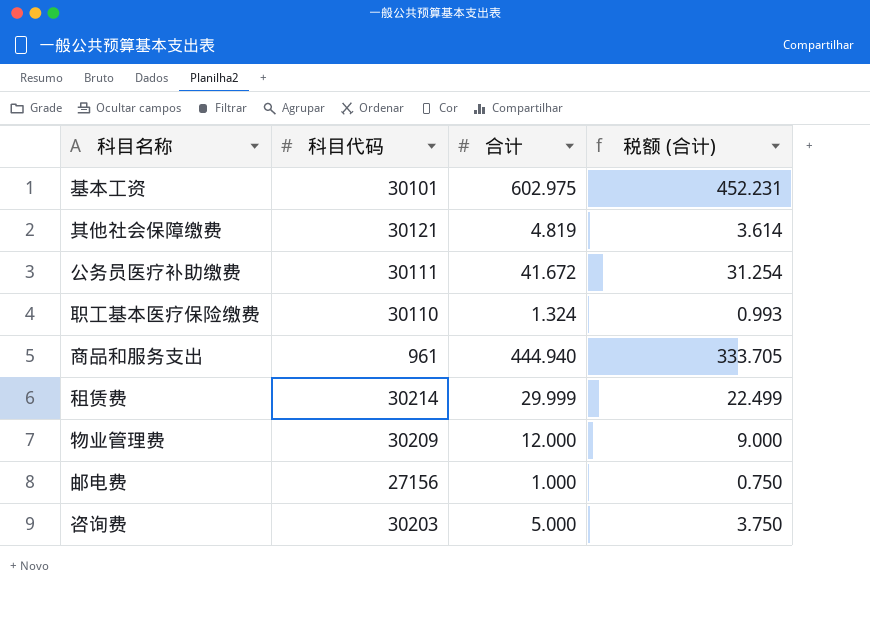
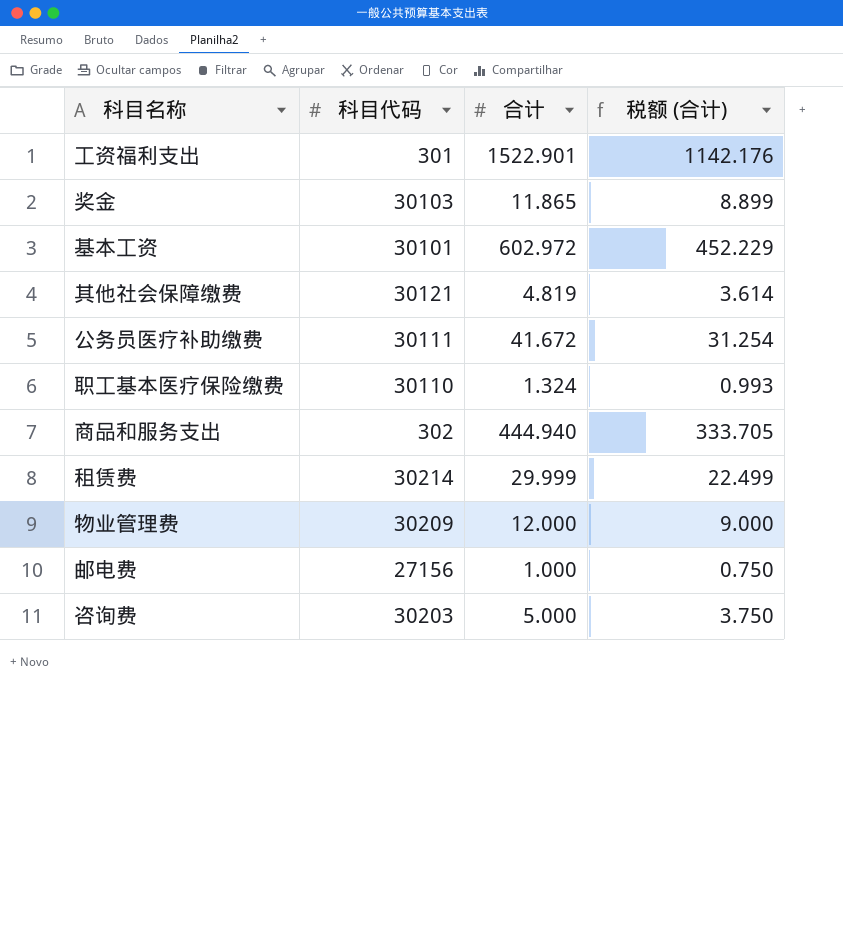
row 工资福利支出: none -> 301 | 1522.901 | 1142.176
row 奖金: none -> 30103 | 11.865 | 8.899
基本工资 | 合计: 602.975 -> 602.972
基本工资 | 税额 (合计): 452.231 -> 452.229
商品和服务支出 | 科目代码: 961 -> 302

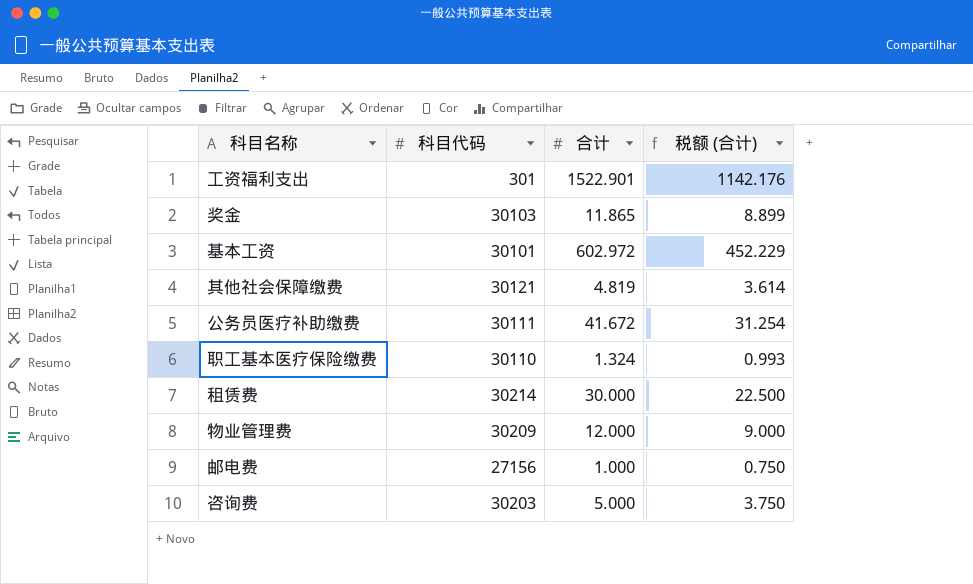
row 商品和服务支出: 302 | 444.940 | 333.705 -> none
租赁费 | 合计: 29.999 -> 30.000
租赁费 | 税额 (合计): 22.499 -> 22.500

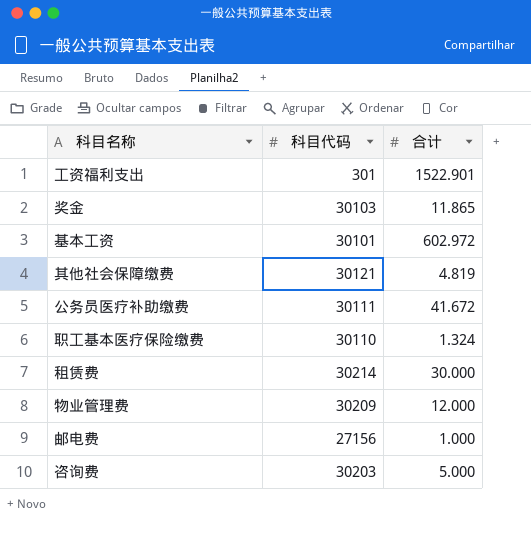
column 税额 (合计) | formula: [合计] * 0.75 -> none

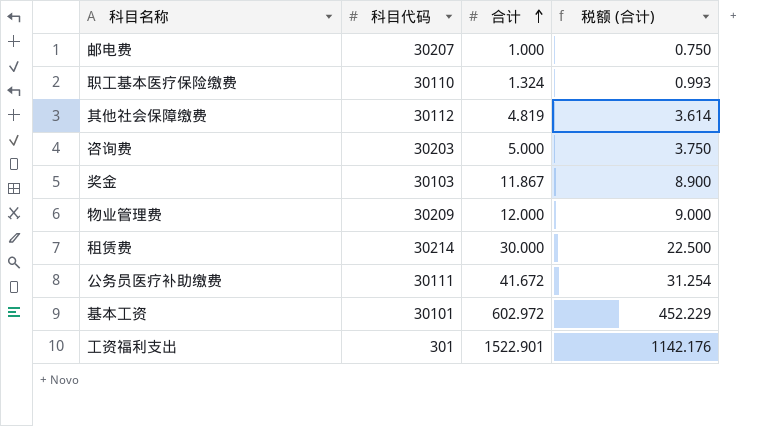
row order: none -> 合计 ascending
column 税额 (合计) | formula: none -> [合计] * 0.75
邮电费 | 科目代码: 27156 -> 30207
其他社会保障缴费 | 科目代码: 30121 -> 30112
奖金 | 合计: 11.865 -> 11.867

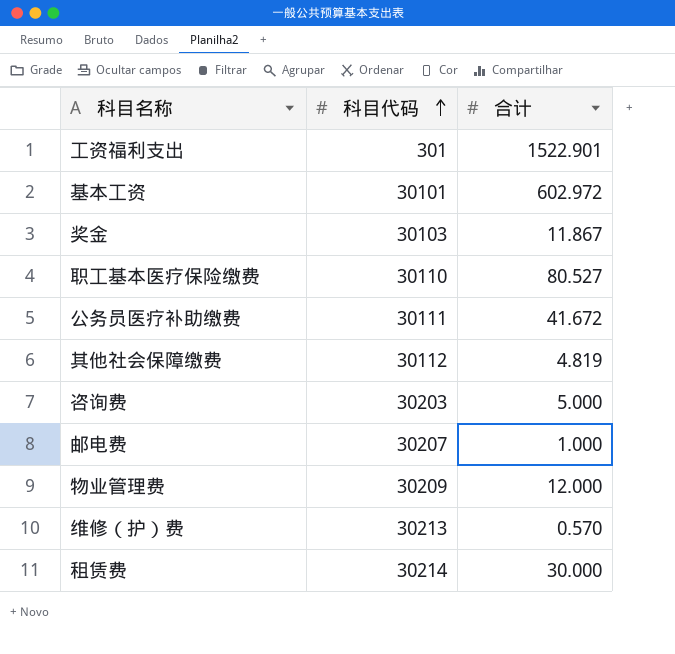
row order: 合计 ascending -> 科目代码 ascending
column 税额 (合计) | formula: [合计] * 0.75 -> none
职工基本医疗保险缴费 | 合计: 1.324 -> 80.527
row 维修（护）费: none -> 30213 | 0.570

